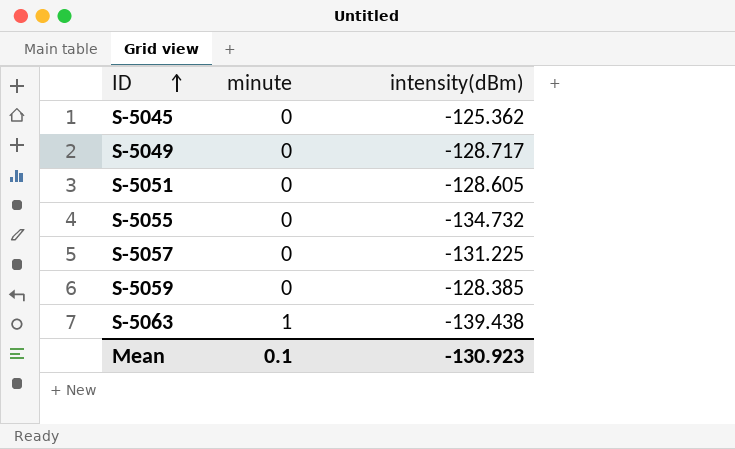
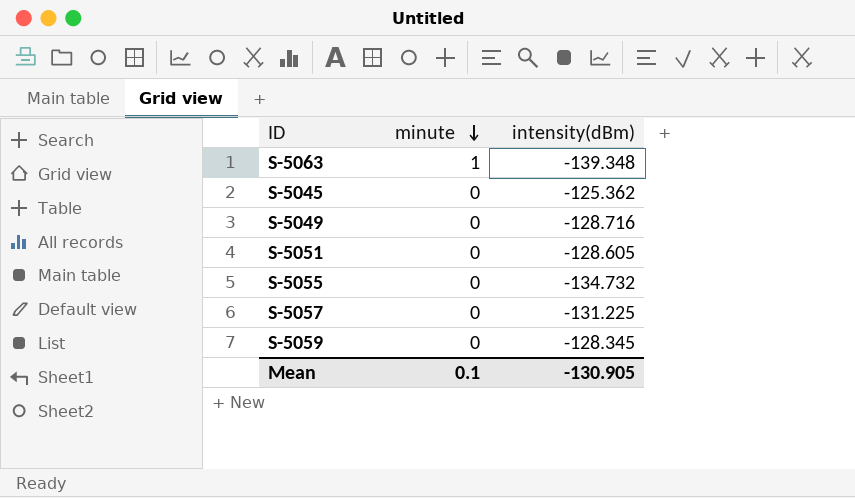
row order: ID ascending -> minute descending
S-5063 | intensity(dBm): -139.438 -> -139.348
S-5049 | intensity(dBm): -128.717 -> -128.716
S-5059 | intensity(dBm): -128.385 -> -128.345
Mean | intensity(dBm): -130.923 -> -130.905

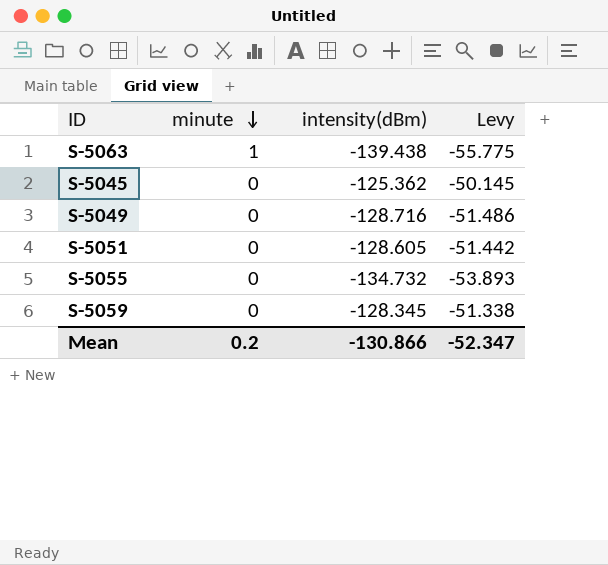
column Levy | formula: none -> [intensity(dBm)] * 0.4
row S-5057: 0 | -131.225 -> none
S-5063 | intensity(dBm): -139.348 -> -139.438
Mean | minute: 0.1 -> 0.2
Mean | intensity(dBm): -130.905 -> -130.866

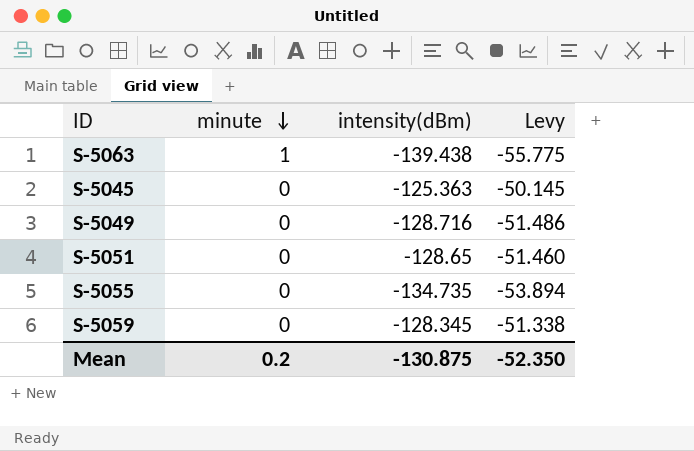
S-5045 | intensity(dBm): -125.362 -> -125.363
S-5051 | intensity(dBm): -128.605 -> -128.65
S-5051 | Levy: -51.442 -> -51.460
S-5055 | intensity(dBm): -134.732 -> -134.735
S-5055 | Levy: -53.893 -> -53.894
Mean | intensity(dBm): -130.866 -> -130.875
Mean | Levy: -52.347 -> -52.350

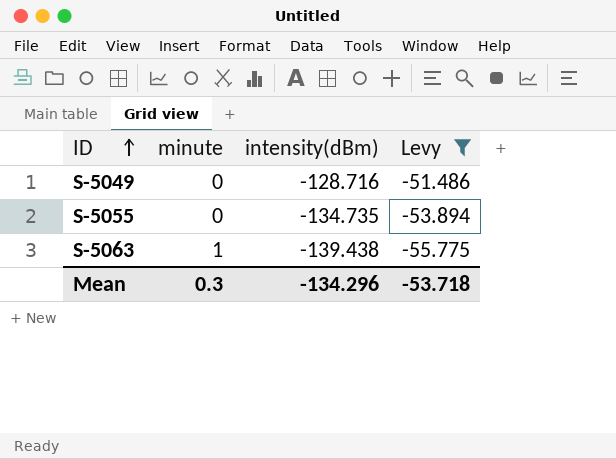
filter: none -> Levy <= -51.486
row order: minute descending -> ID ascending
Mean | minute: 0.2 -> 0.3
Mean | intensity(dBm): -130.875 -> -134.296
Mean | Levy: -52.350 -> -53.718

